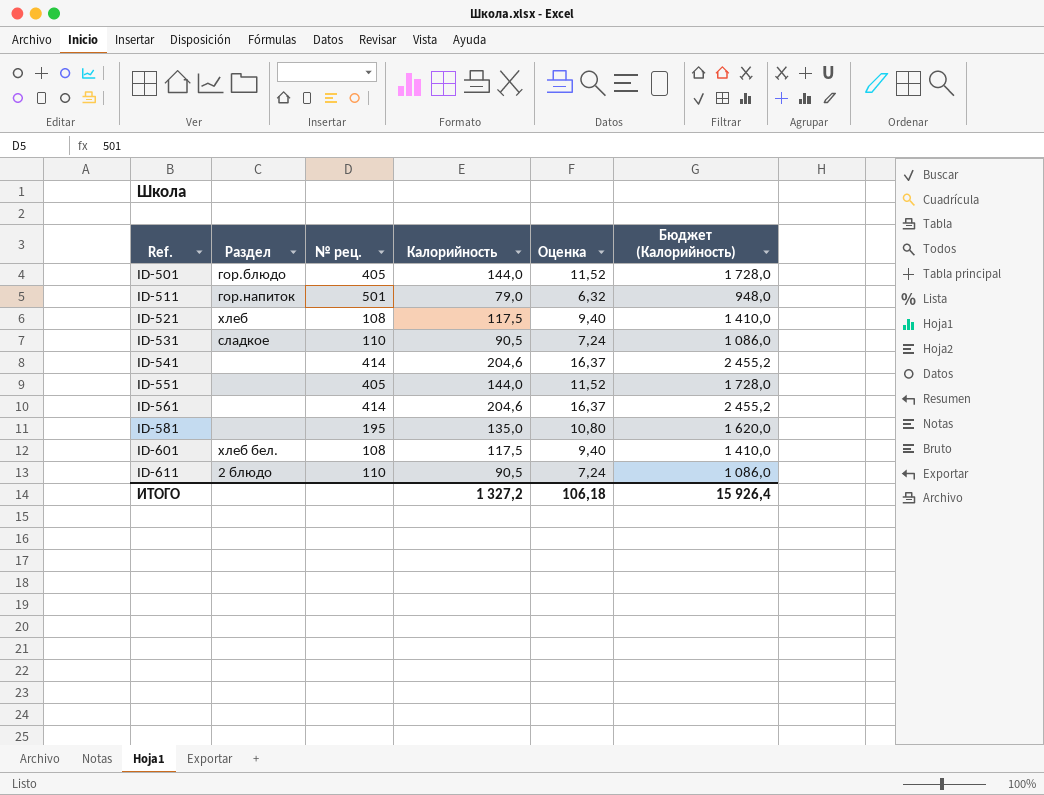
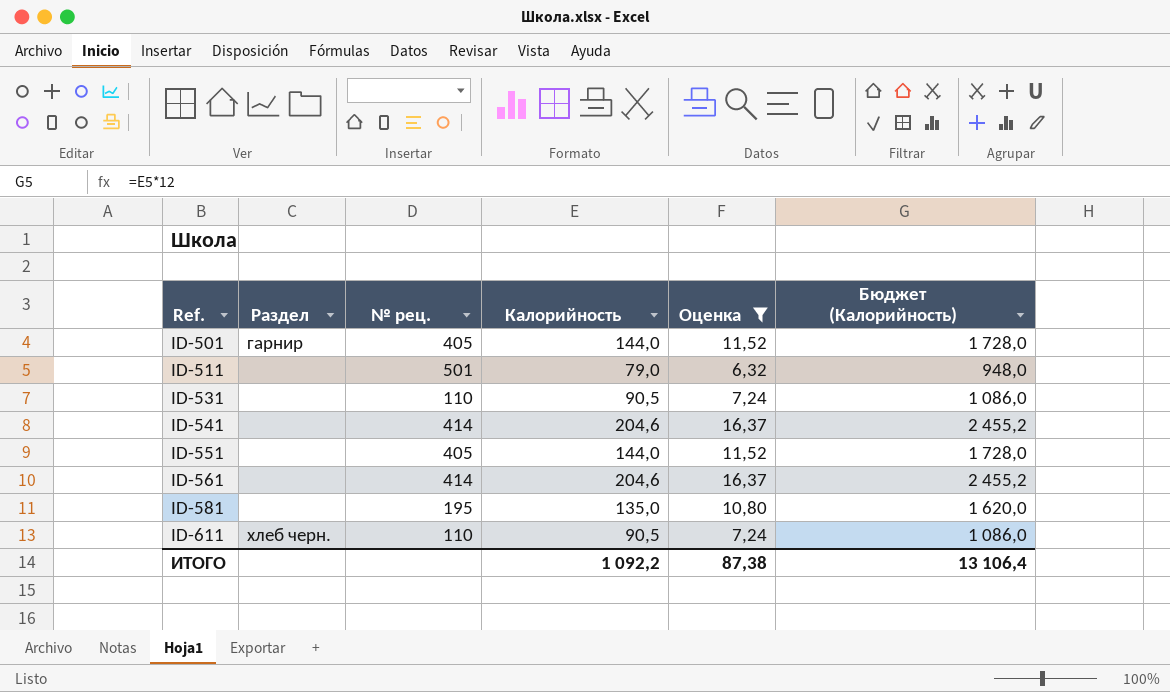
filter: none -> Оценка != 9,40
ID-501 | Раздел: гор.блюдо -> гарнир
ID-511 | Раздел: гор.напиток -> none
ID-531 | Раздел: сладкое -> none
ID-611 | Раздел: 2 блюдо -> хлеб черн.
ИТОГО | Калорийность: 1 327,2 -> 1 092,2
ИТОГО | Оценка: 106,18 -> 87,38
ИТОГО | Бюджет (Калорийность): 15 926,4 -> 13 106,4

